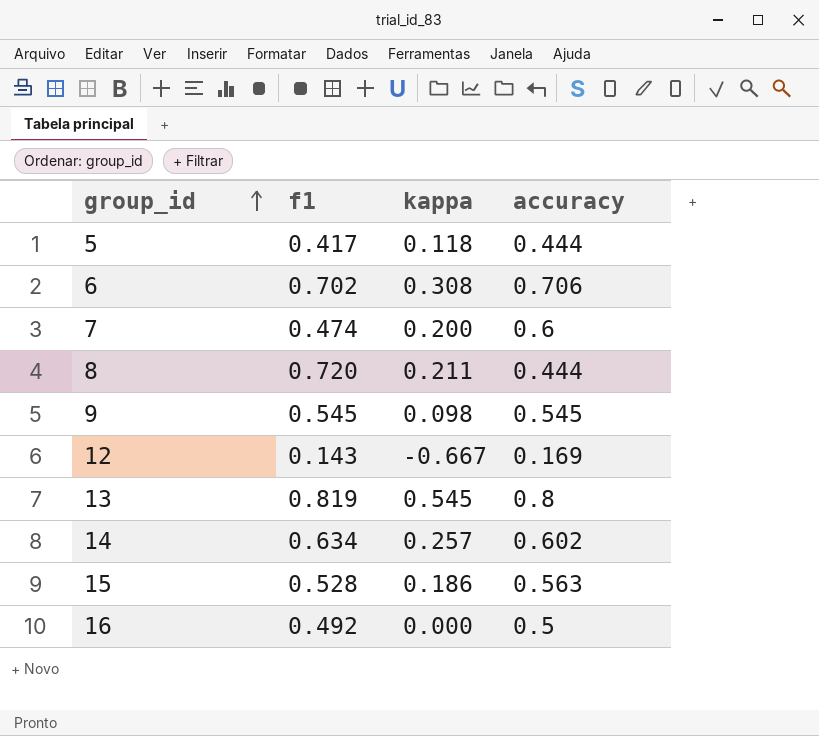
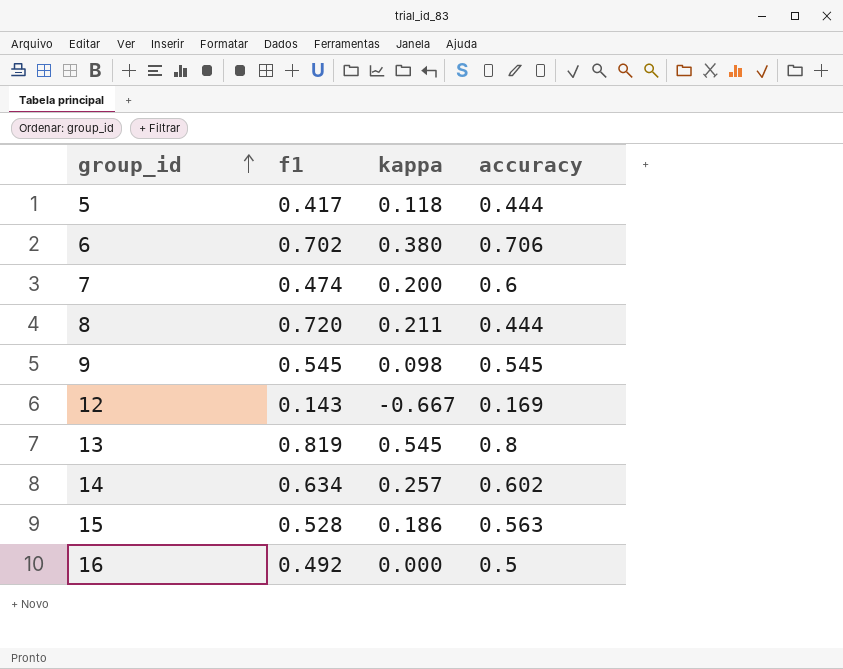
6 | kappa: 0.308 -> 0.380

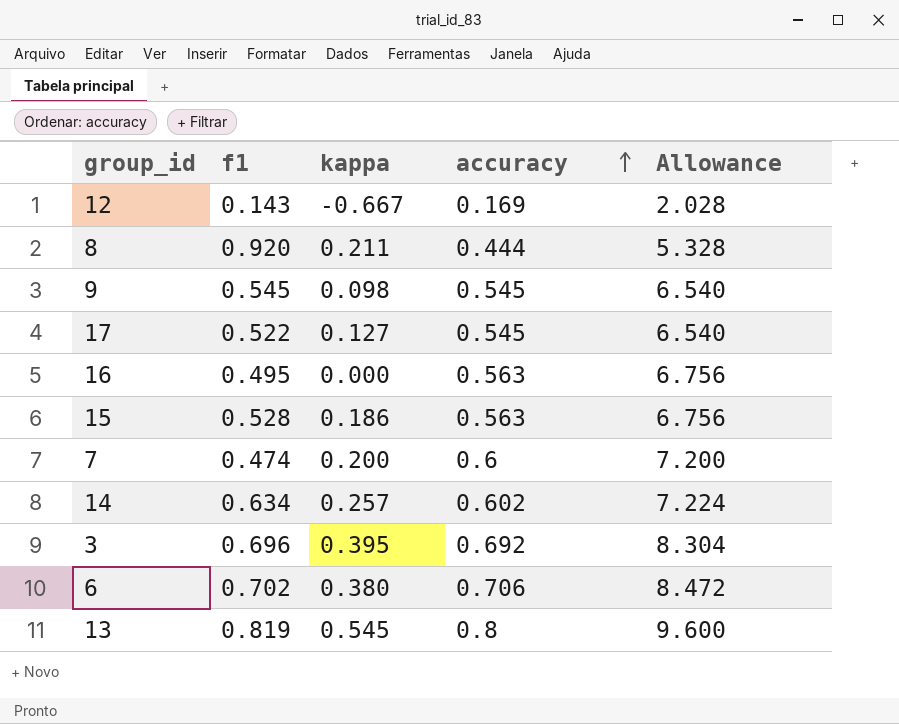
row order: group_id ascending -> accuracy ascending
column Allowance | formula: none -> [accuracy] * 12
row 5: 0.417 | 0.118 | 0.444 -> none
8 | f1: 0.720 -> 0.920
row 17: none -> 0.522 | 0.127 | 0.545 | 6.540
16 | f1: 0.492 -> 0.495
16 | accuracy: 0.5 -> 0.563
row 3: none -> 0.696 | 0.395 | 0.692 | 8.304

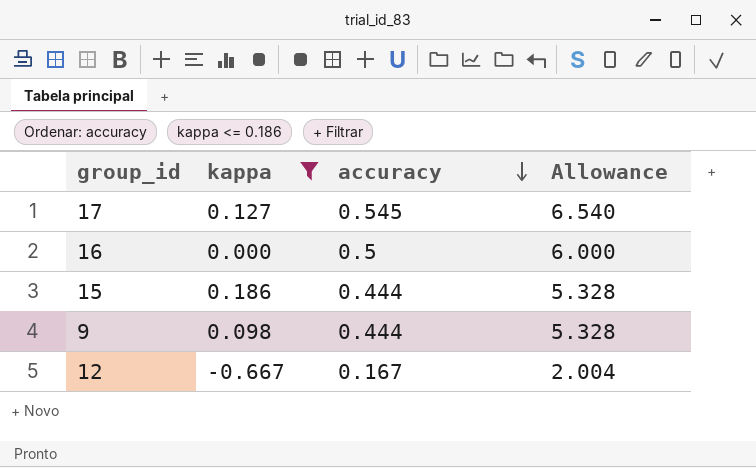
filter: none -> kappa <= 0.186
row order: accuracy ascending -> accuracy descending
column f1 | position: 2 -> none
16 | accuracy: 0.563 -> 0.5
16 | Allowance: 6.756 -> 6.000
15 | accuracy: 0.563 -> 0.444
15 | Allowance: 6.756 -> 5.328
9 | accuracy: 0.545 -> 0.444
9 | Allowance: 6.540 -> 5.328
12 | accuracy: 0.169 -> 0.167
12 | Allowance: 2.028 -> 2.004

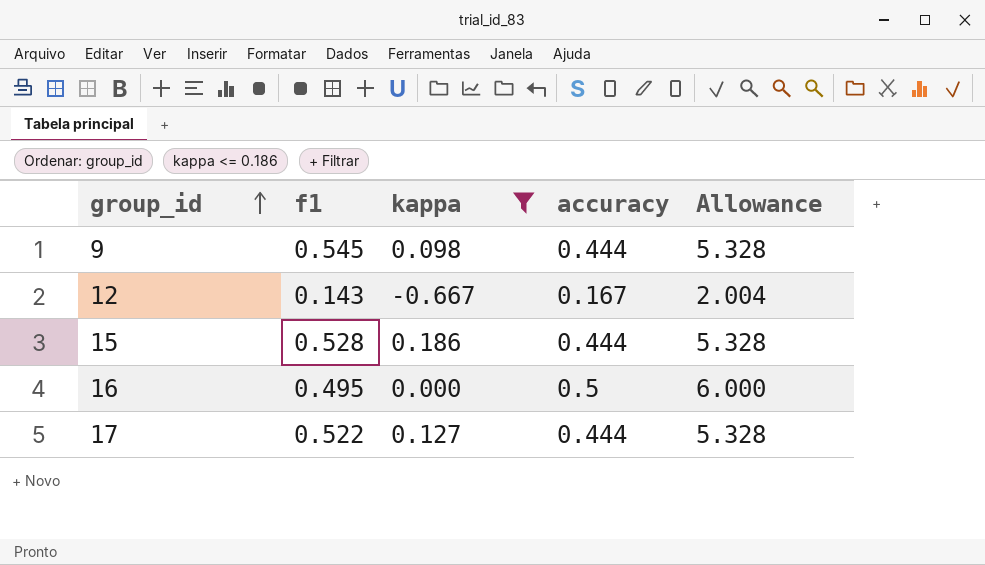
row order: accuracy descending -> group_id ascending
column f1 | position: none -> 2
17 | accuracy: 0.545 -> 0.444
17 | Allowance: 6.540 -> 5.328

